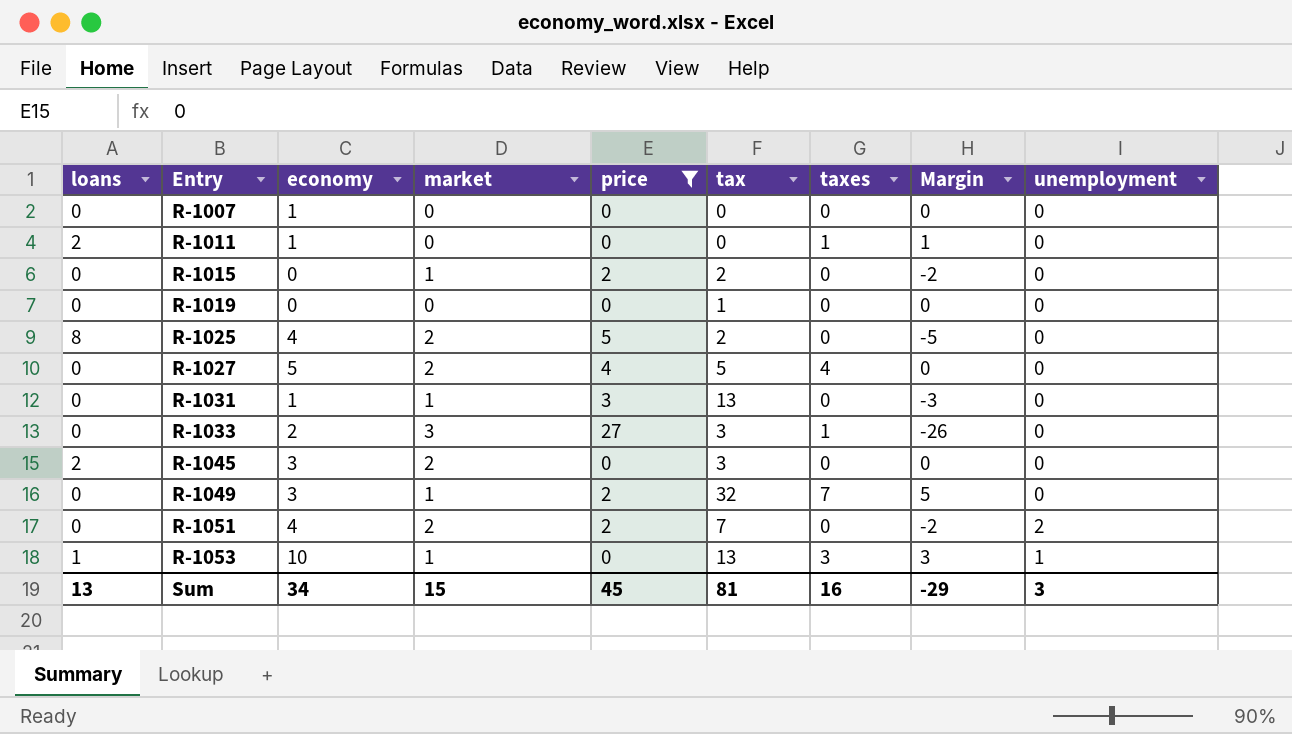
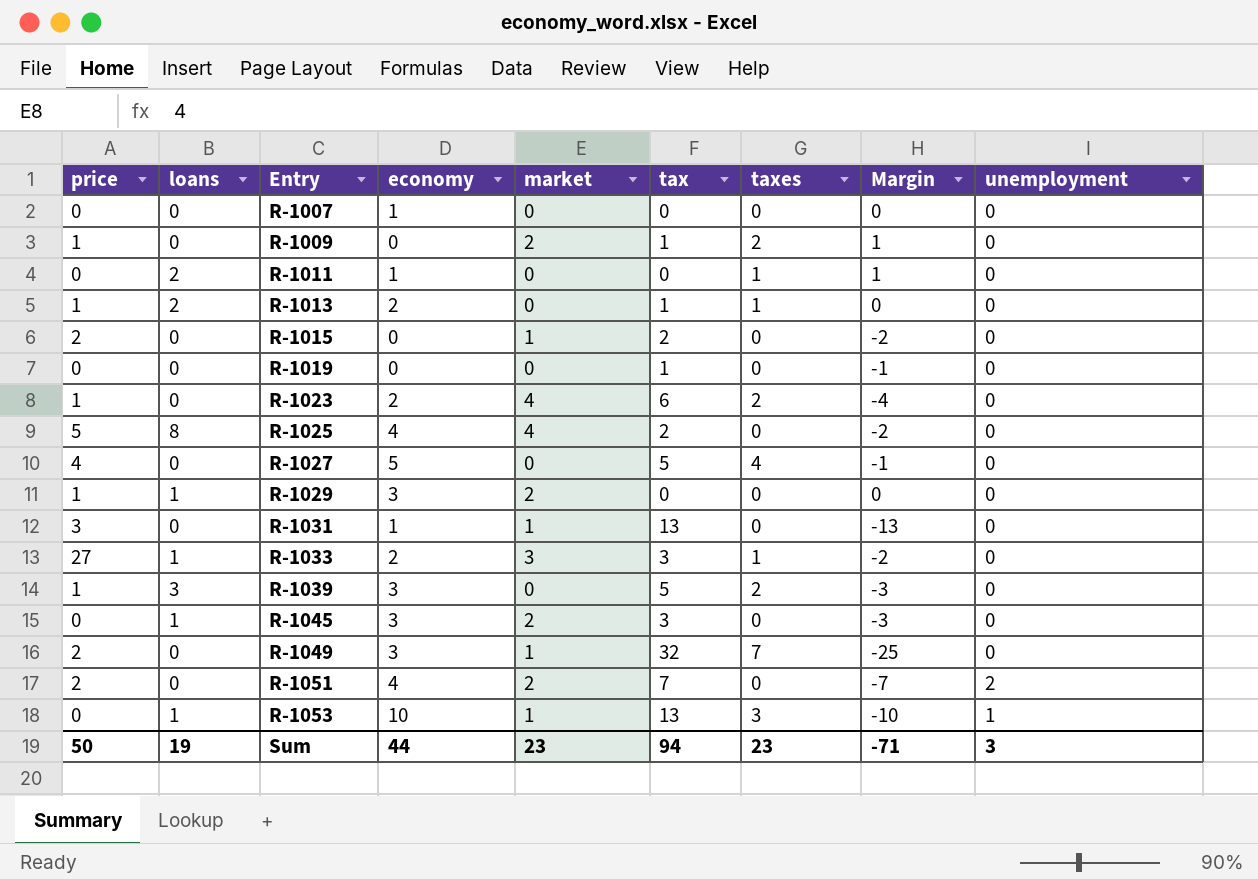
filter: price != 1 -> none
column price | position: 5 -> 1
column Margin | formula: [taxes] - [price] -> [taxes] - [tax]
R-1025 | market: 2 -> 4
R-1027 | market: 2 -> 0
R-1033 | loans: 0 -> 1
R-1045 | loans: 2 -> 1
Sum | price: 45 -> 50
Sum | loans: 13 -> 19
Sum | economy: 34 -> 44
Sum | market: 15 -> 23
Sum | tax: 81 -> 94
Sum | taxes: 16 -> 23
Sum | Margin: -29 -> -71

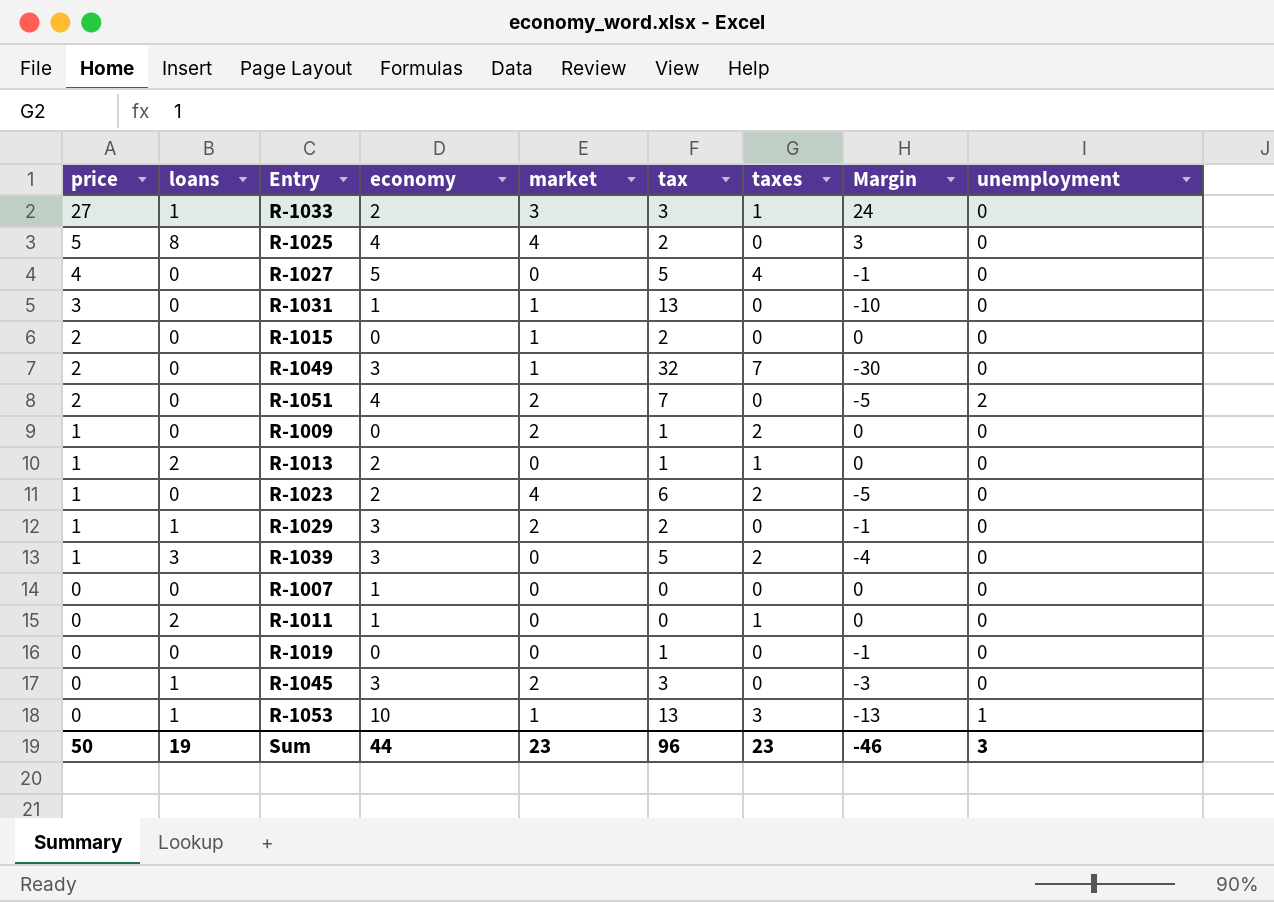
row order: Entry ascending -> price descending
column Margin | formula: [taxes] - [tax] -> [price] - [tax]
R-1029 | tax: 0 -> 2
Sum | tax: 94 -> 96
Sum | Margin: -71 -> -46

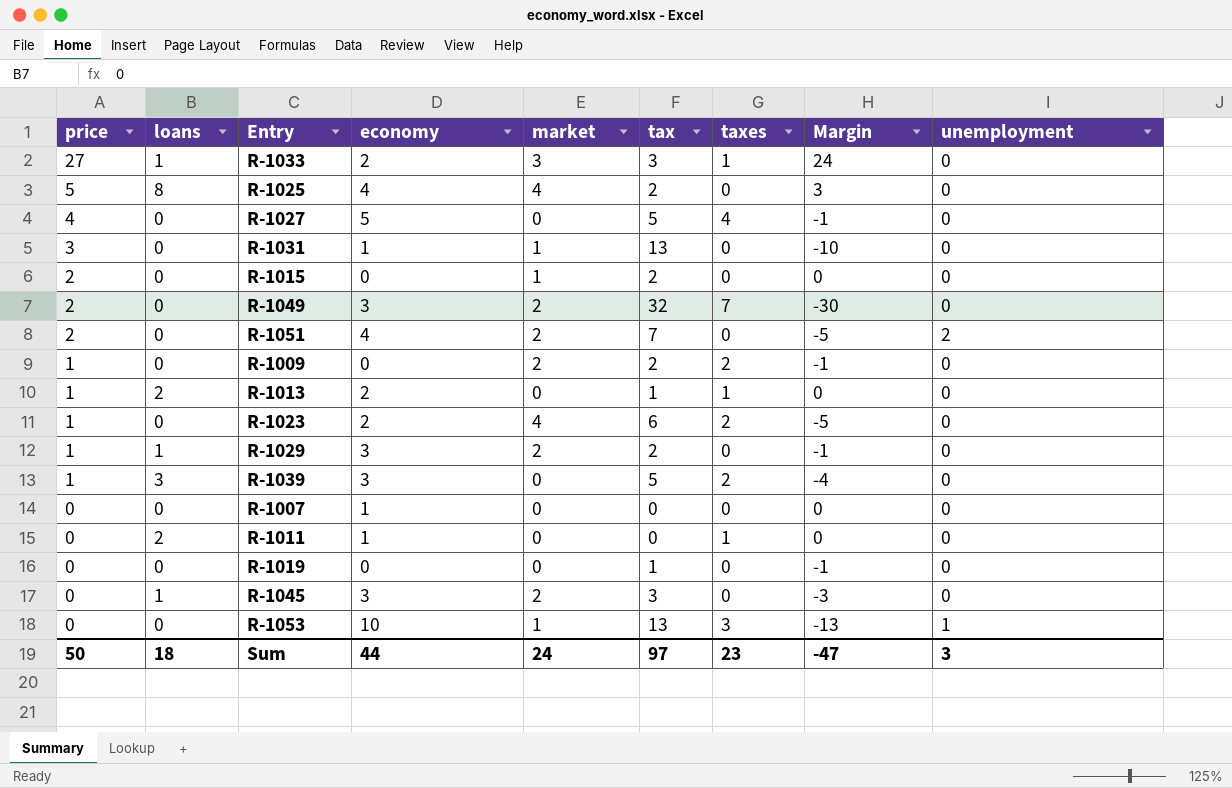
R-1049 | market: 1 -> 2
R-1009 | tax: 1 -> 2
R-1009 | Margin: 0 -> -1
R-1053 | loans: 1 -> 0
Sum | loans: 19 -> 18
Sum | market: 23 -> 24
Sum | tax: 96 -> 97
Sum | Margin: -46 -> -47

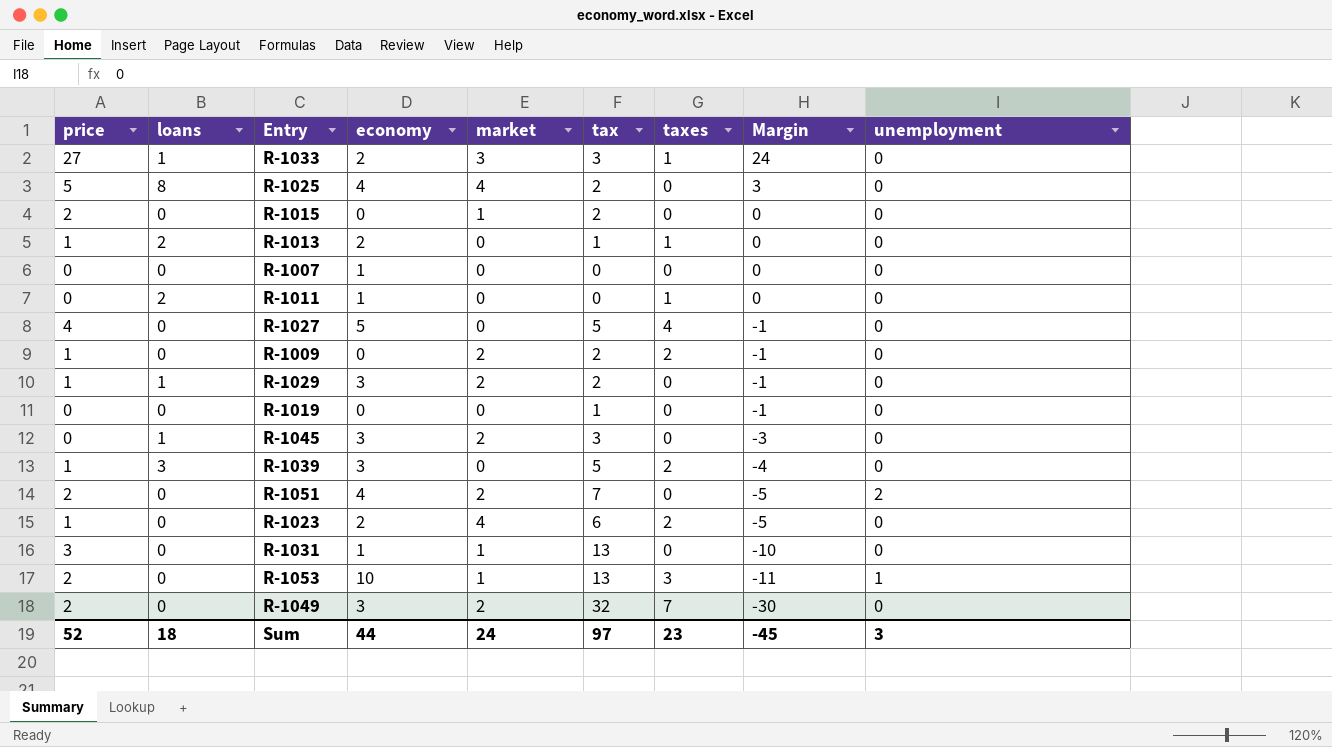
row order: price descending -> Margin descending
R-1053 | price: 0 -> 2
R-1053 | Margin: -13 -> -11
Sum | price: 50 -> 52
Sum | Margin: -47 -> -45

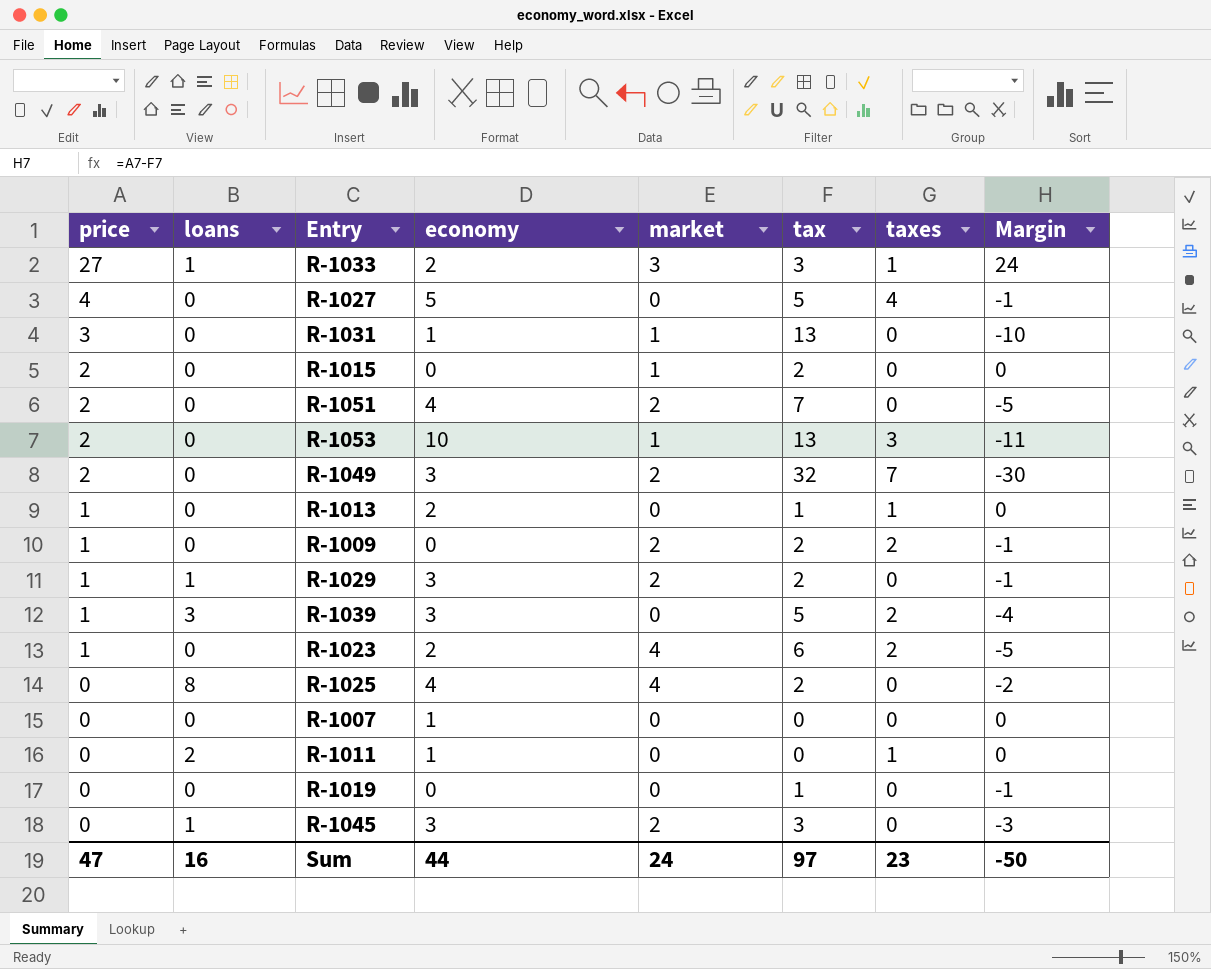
row order: Margin descending -> price descending
column unemployment | position: 9 -> none
R-1013 | loans: 2 -> 0
R-1025 | price: 5 -> 0
R-1025 | Margin: 3 -> -2
Sum | price: 52 -> 47
Sum | loans: 18 -> 16
Sum | Margin: -45 -> -50

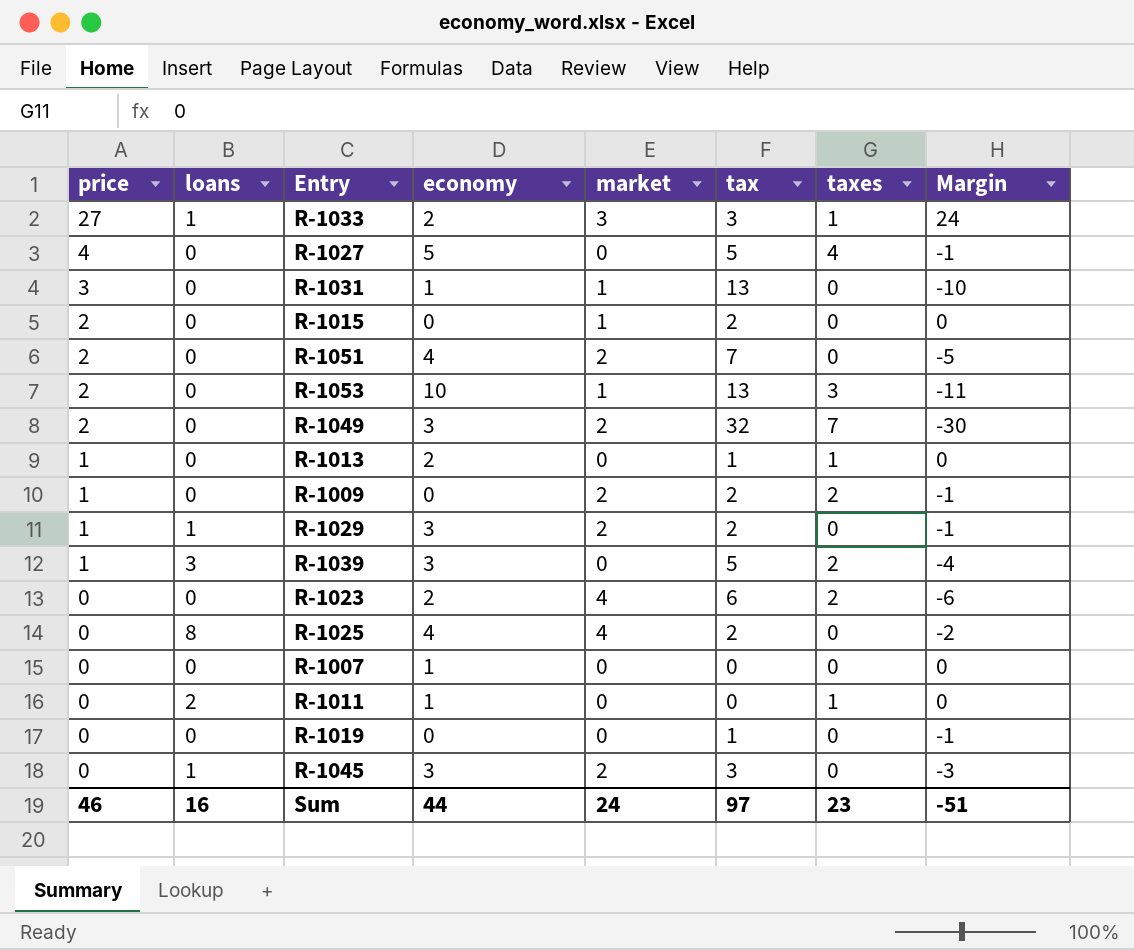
R-1023 | price: 1 -> 0
R-1023 | Margin: -5 -> -6
Sum | price: 47 -> 46
Sum | Margin: -50 -> -51

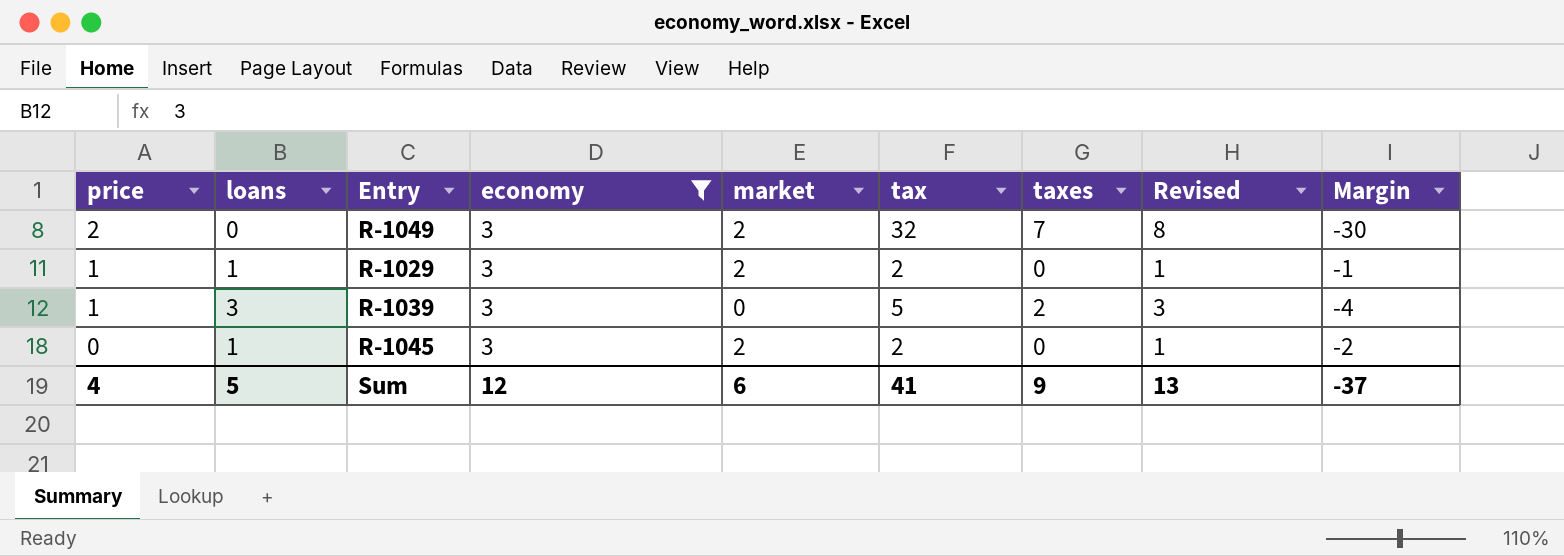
filter: none -> economy = 3
column Revised | formula: none -> [taxes] + 1
R-1045 | tax: 3 -> 2
R-1045 | Margin: -3 -> -2
Sum | price: 46 -> 4
Sum | loans: 16 -> 5
Sum | economy: 44 -> 12
Sum | market: 24 -> 6
Sum | tax: 97 -> 41
Sum | taxes: 23 -> 9
Sum | Margin: -51 -> -37

